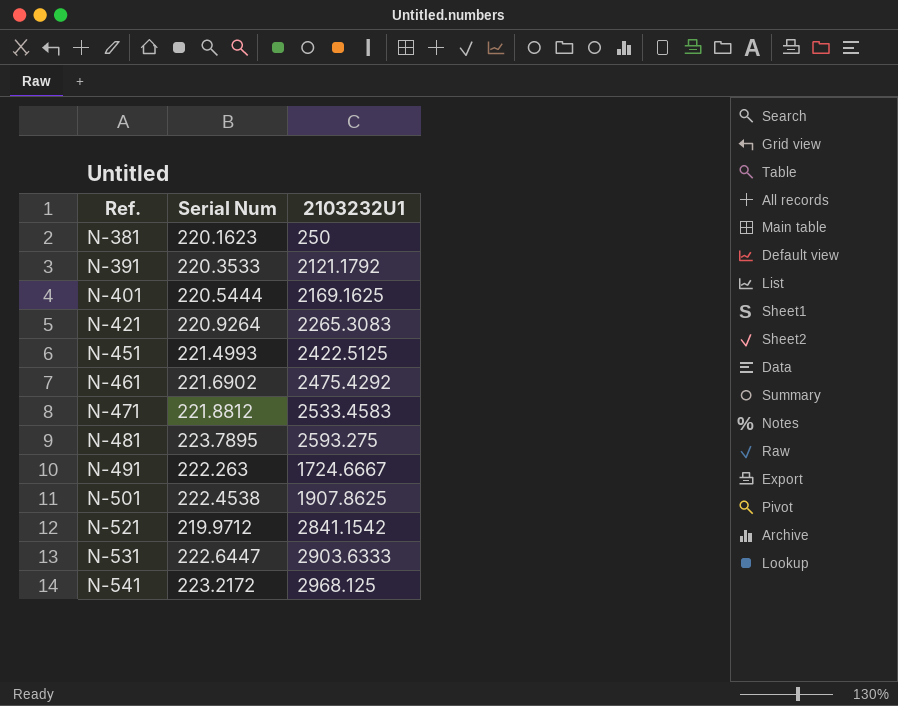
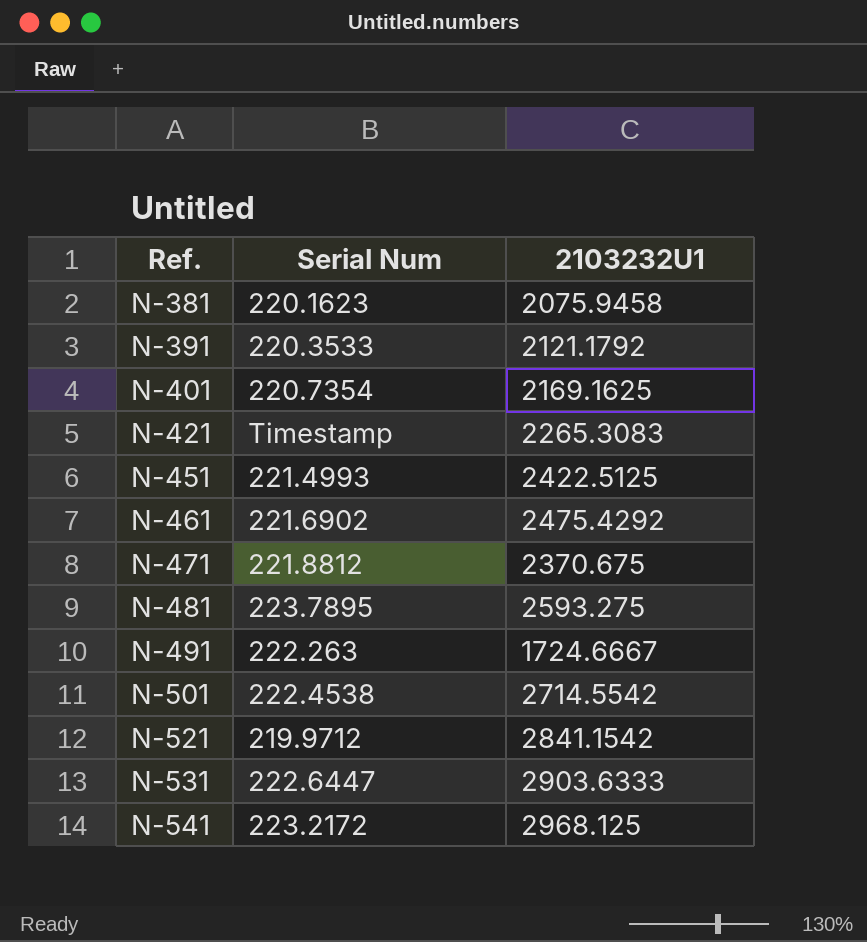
N-381 | 2103232U1: 250 -> 2075.9458
N-401 | Serial Num: 220.5444 -> 220.7354
N-421 | Serial Num: 220.9264 -> Timestamp
N-471 | 2103232U1: 2533.4583 -> 2370.675
N-501 | 2103232U1: 1907.8625 -> 2714.5542

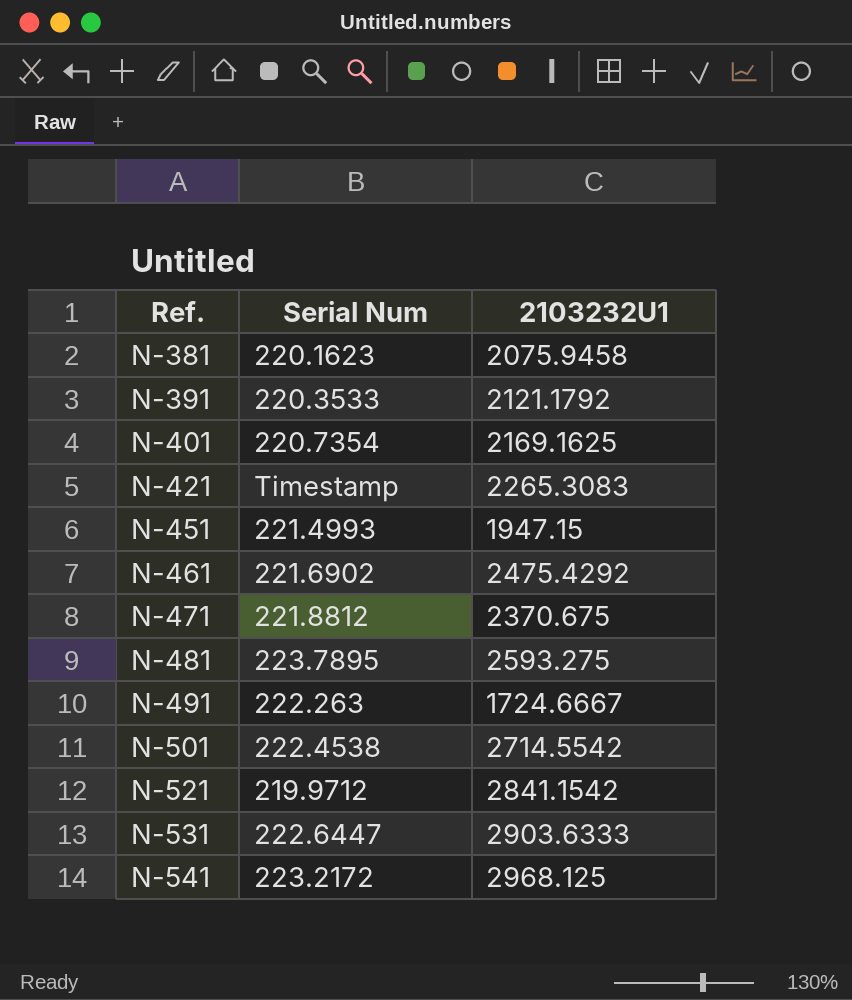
N-451 | 2103232U1: 2422.5125 -> 1947.15

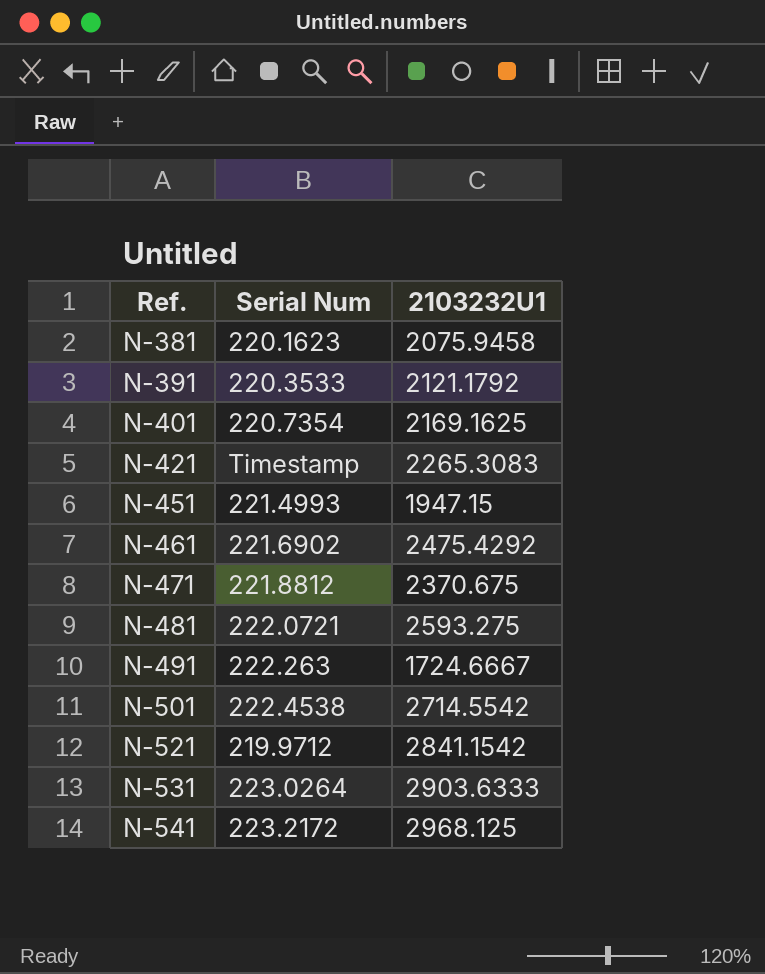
N-481 | Serial Num: 223.7895 -> 222.0721
N-531 | Serial Num: 222.6447 -> 223.0264

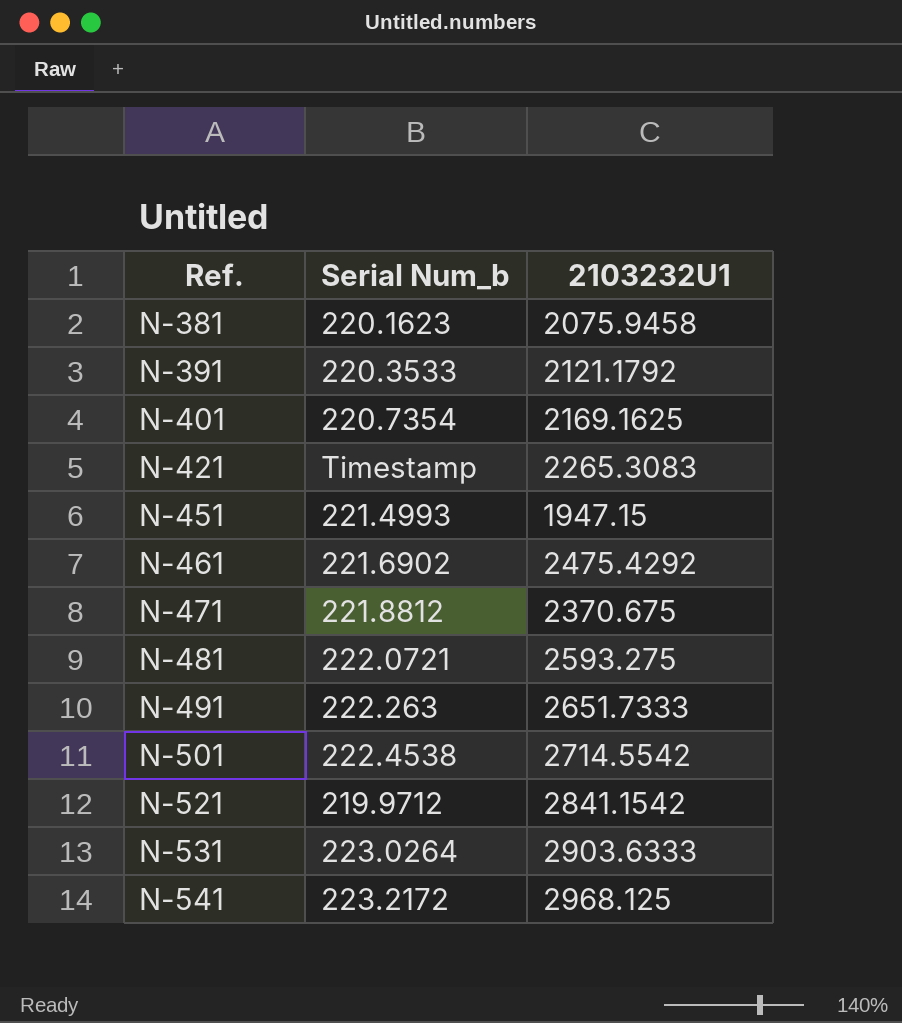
column name: Serial Num -> Serial Num_b
N-491 | 2103232U1: 1724.6667 -> 2651.7333

